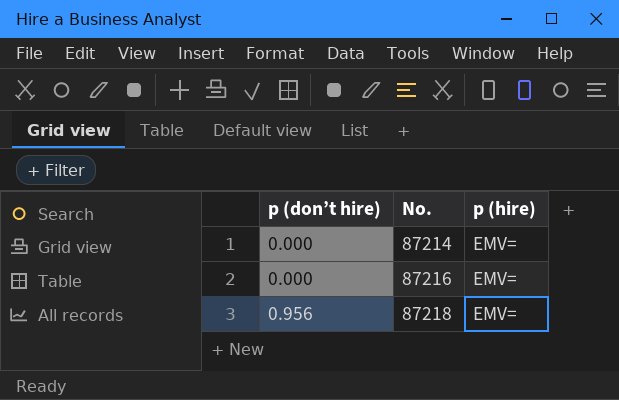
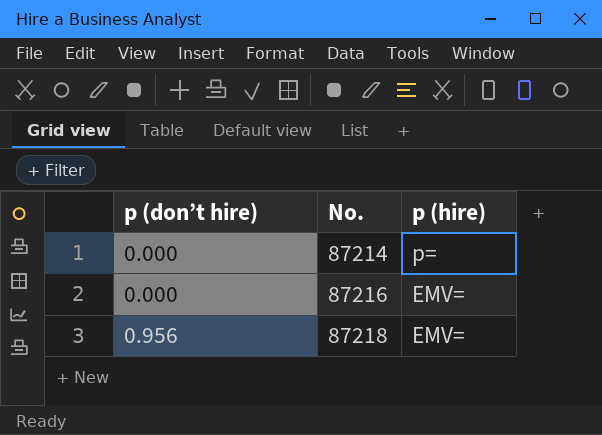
87214 | p (hire): EMV= -> p=

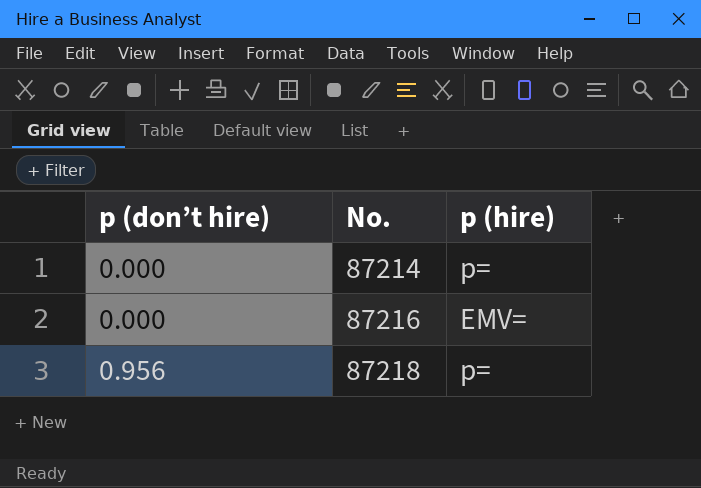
87218 | p (hire): EMV= -> p=

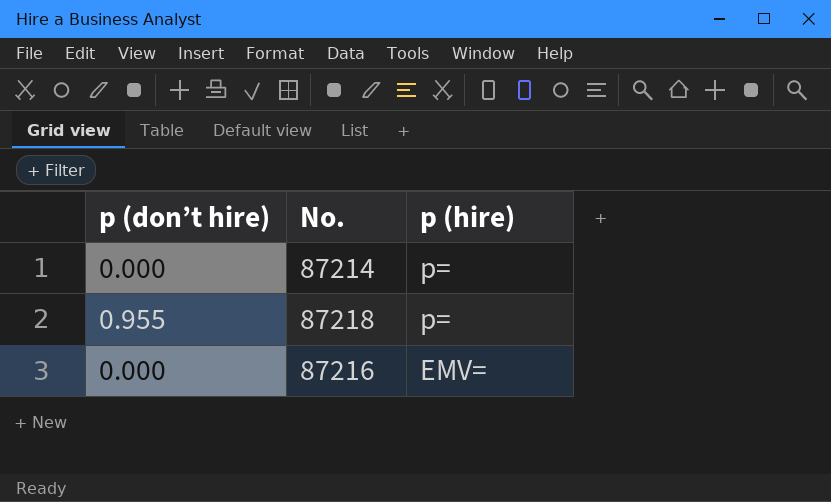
row order: p (don’t hire) ascending -> p (hire) descending
87218 | p (don’t hire): 0.956 -> 0.955

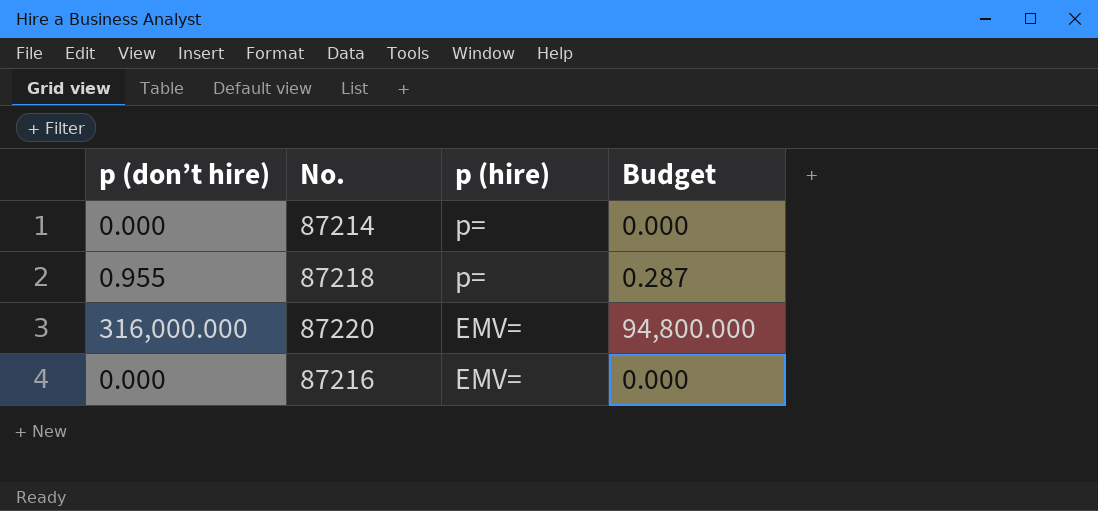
column Budget | formula: none -> [p (don’t hire)] * 0.3
row 87220: none -> 316,000.000 | EMV= | 94,800.000

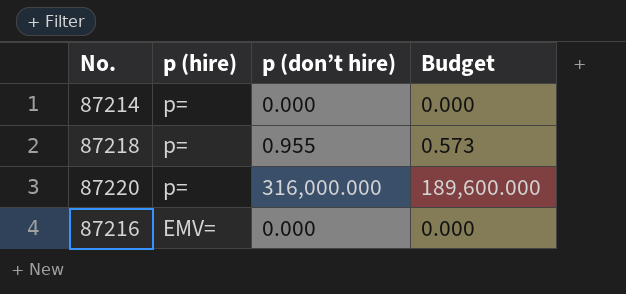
column p (don’t hire) | position: 1 -> 3
column Budget | formula: [p (don’t hire)] * 0.3 -> [p (don’t hire)] * 0.6
87220 | p (hire): EMV= -> p=

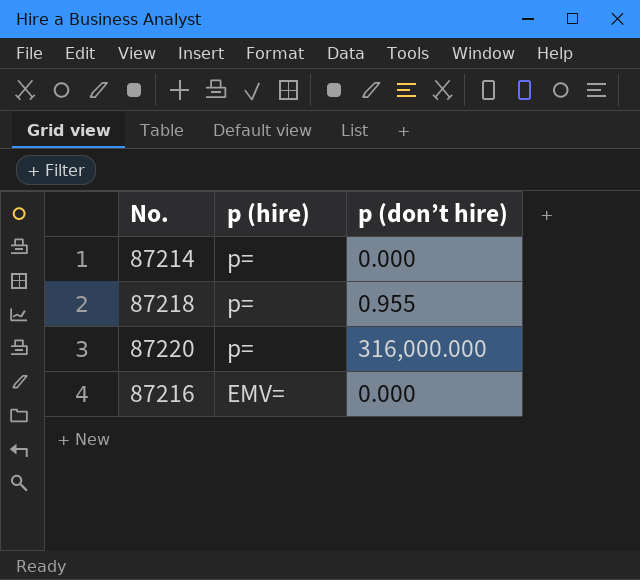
column Budget | formula: [p (don’t hire)] * 0.6 -> none

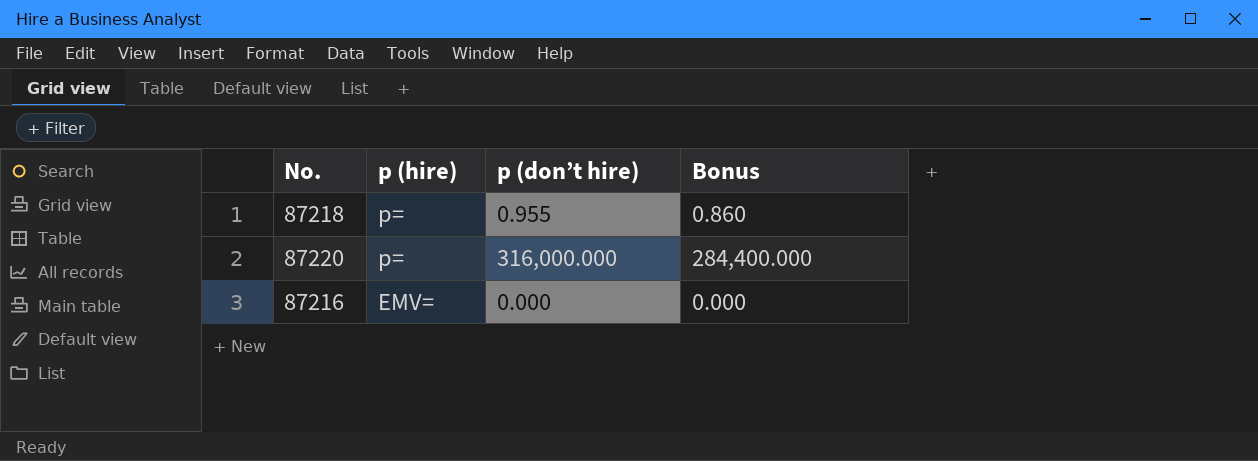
column Bonus | formula: none -> [p (don’t hire)] * 0.9
row 87214: p= | 0.000 -> none

